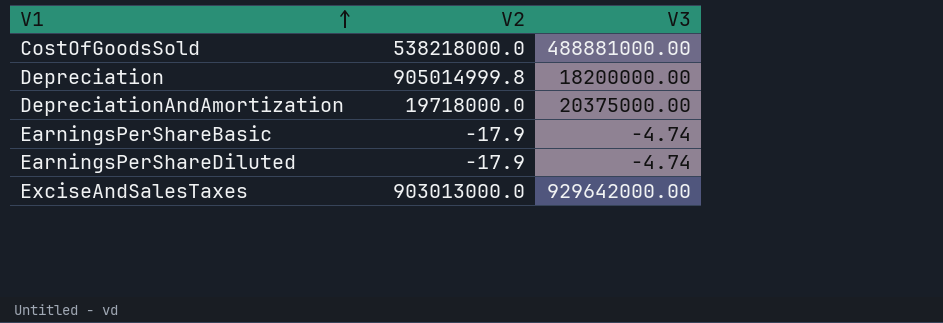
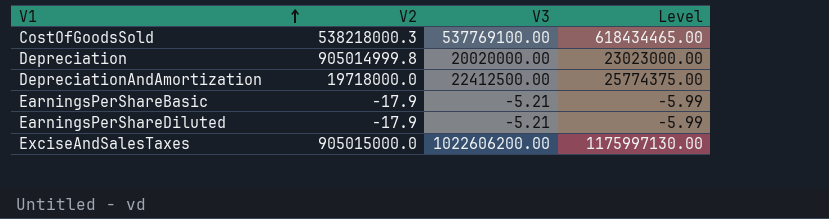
column Level | formula: none -> [V3] * 1.15
CostOfGoodsSold | V2: 538218000.0 -> 538218000.3
CostOfGoodsSold | V3: 488881000.00 -> 537769100.00
Depreciation | V3: 18200000.00 -> 20020000.00
DepreciationAndAmortization | V3: 20375000.00 -> 22412500.00
EarningsPerShareBasic | V3: -4.74 -> -5.21
EarningsPerShareDiluted | V3: -4.74 -> -5.21
ExciseAndSalesTaxes | V2: 903013000.0 -> 905015000.0
ExciseAndSalesTaxes | V3: 929642000.00 -> 1022606200.00

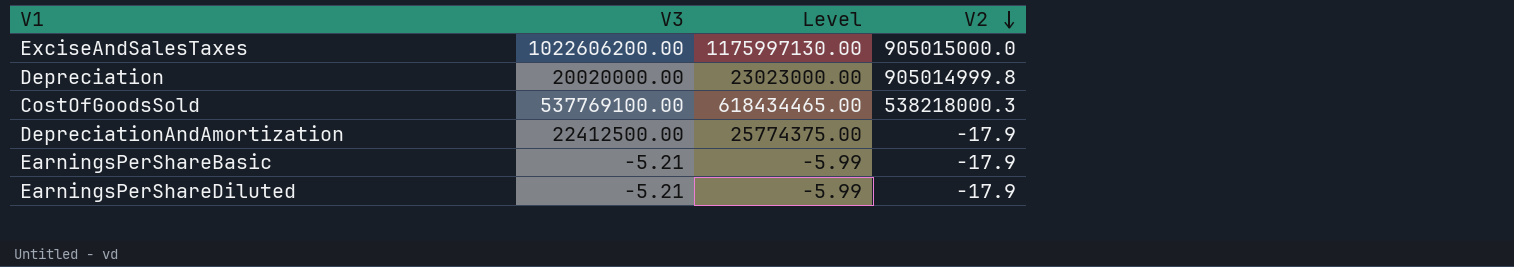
row order: V1 ascending -> V2 descending
column V2 | position: 2 -> 4
DepreciationAndAmortization | V2: 19718000.0 -> -17.9

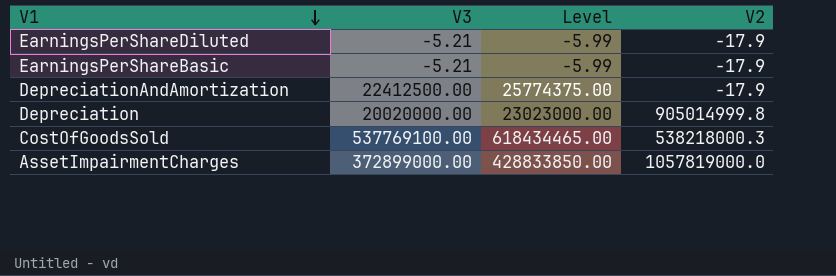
row order: V2 descending -> V1 descending
row ExciseAndSalesTaxes: 1022606200.00 | 1175997130.00 | 905015000.0 -> none
row AssetImpairmentCharges: none -> 372899000.00 | 428833850.00 | 1057819000.0

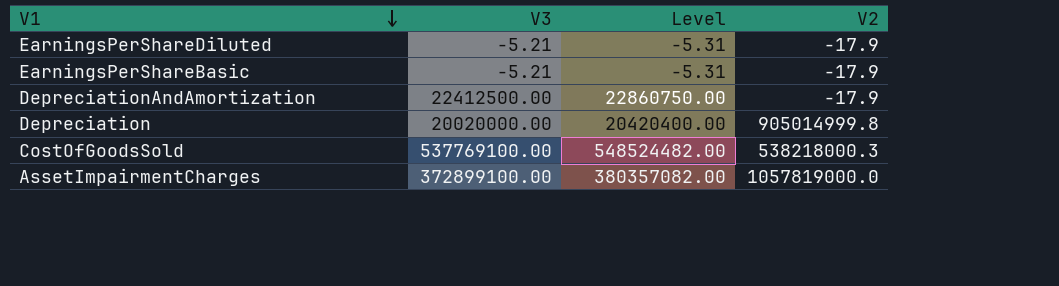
column Level | formula: [V3] * 1.15 -> [V3] * 1.02
AssetImpairmentCharges | V3: 372899000.00 -> 372899100.00

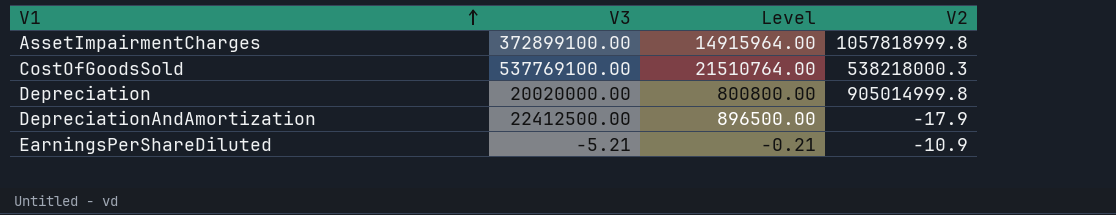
row order: V1 descending -> V1 ascending
column Level | formula: [V3] * 1.02 -> [V3] * 0.04
row EarningsPerShareBasic: -5.21 | -5.31 | -17.9 -> none
AssetImpairmentCharges | V2: 1057819000.0 -> 1057818999.8
EarningsPerShareDiluted | V2: -17.9 -> -10.9

